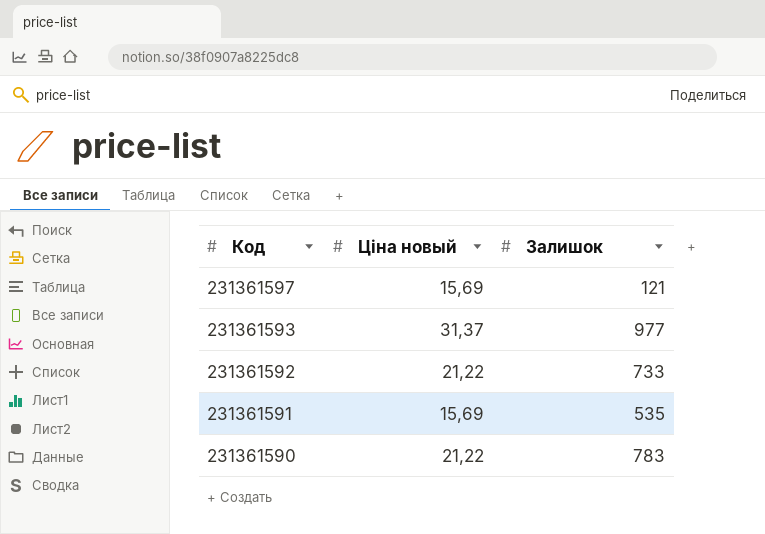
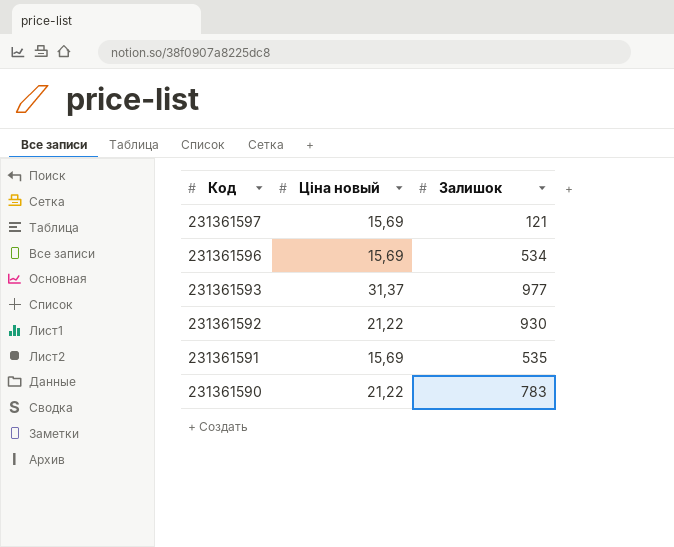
row 231361596: none -> 15,69 | 534
231361592 | Залишок: 733 -> 930

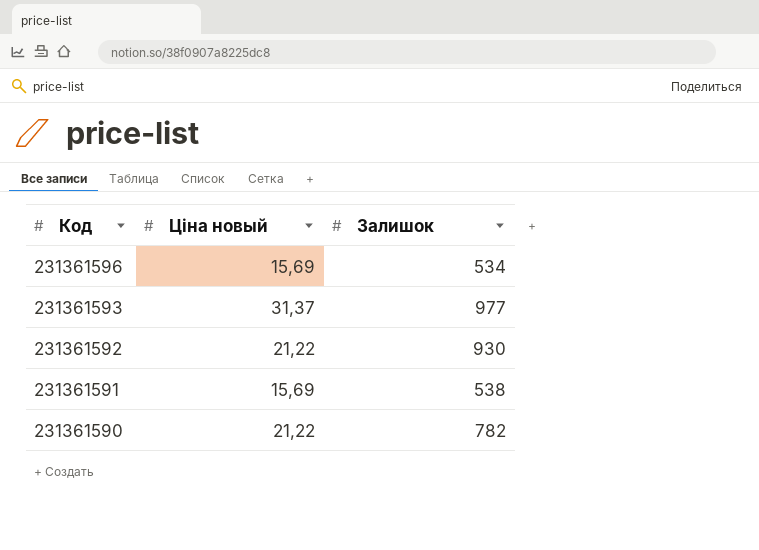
row 231361597: 15,69 | 121 -> none
231361591 | Залишок: 535 -> 538
231361590 | Залишок: 783 -> 782

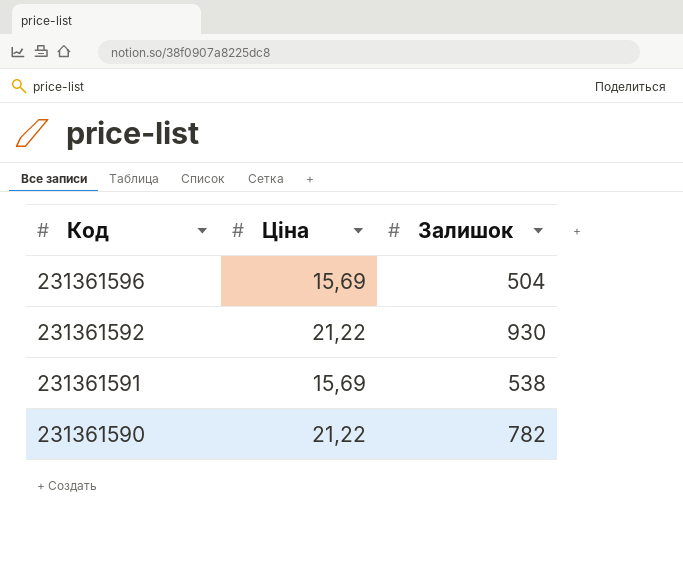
column name: Ціна новый -> Ціна
row 231361593: 31,37 | 977 -> none
231361596 | Залишок: 534 -> 504

